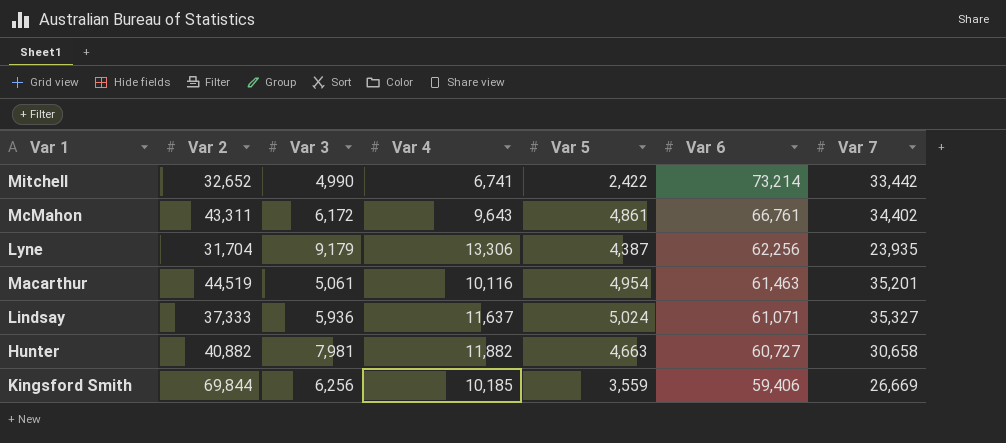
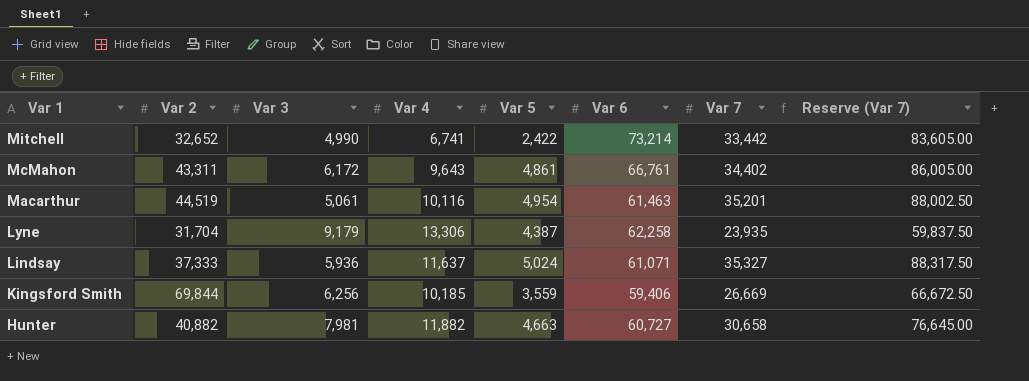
row order: Var 6 descending -> Var 1 descending
column Reserve (Var 7) | formula: none -> [Var 7] * 2.5
Lyne | Var 6: 62,256 -> 62,258

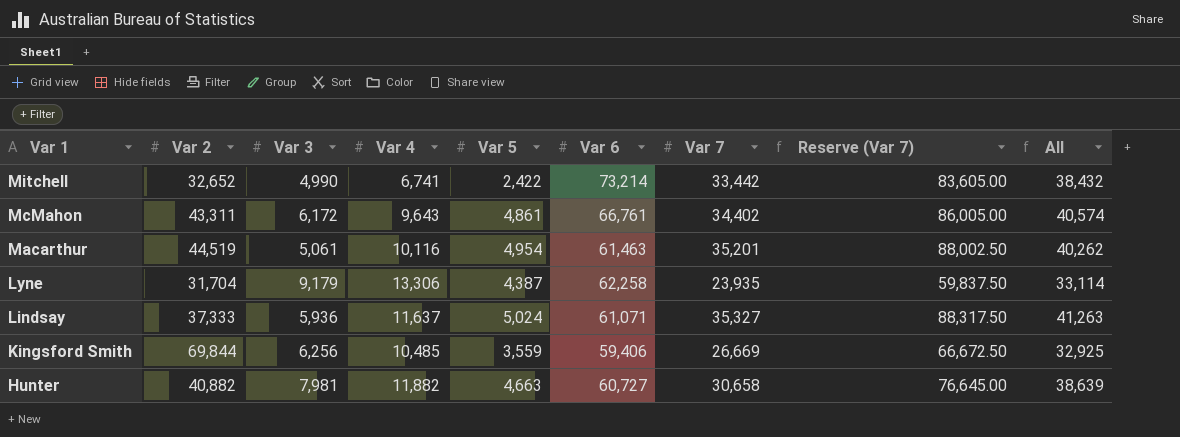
column All | formula: none -> [Var 3] + [Var 7]
Kingsford Smith | Var 4: 10,185 -> 10,485

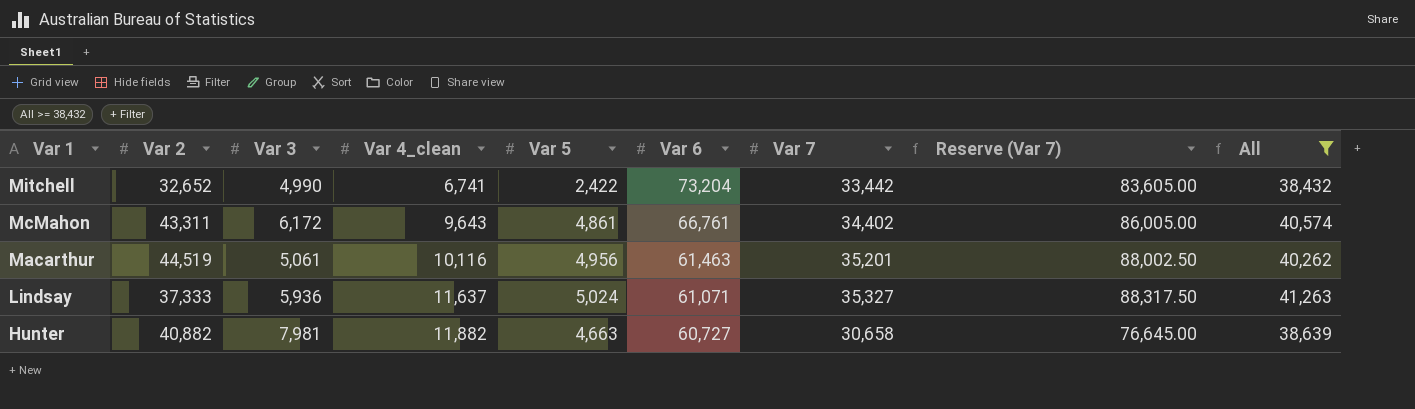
filter: none -> All >= 38,432
column name: Var 4 -> Var 4_clean
Mitchell | Var 6: 73,214 -> 73,204
Macarthur | Var 5: 4,954 -> 4,956

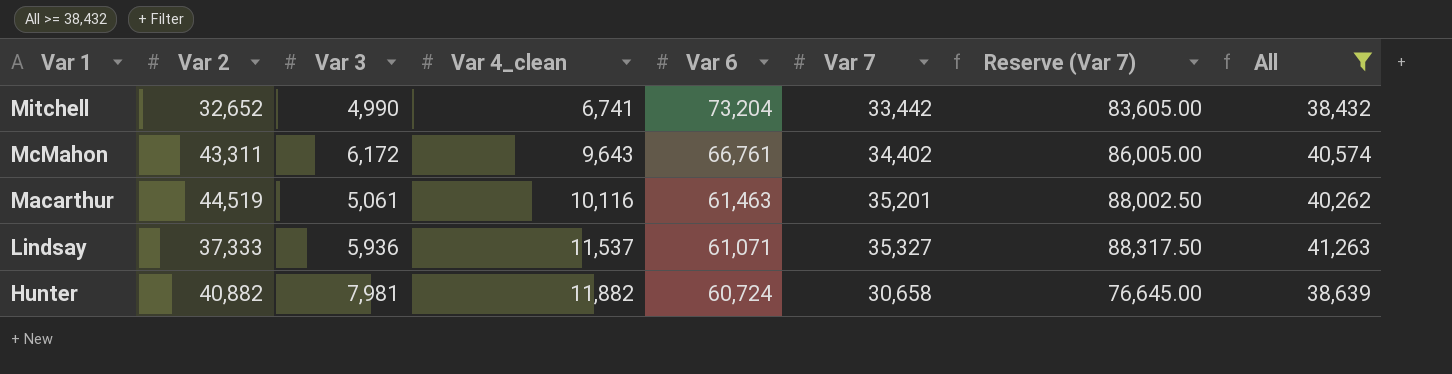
column Var 5 | position: 5 -> none
Lindsay | Var 4_clean: 11,637 -> 11,537
Hunter | Var 6: 60,727 -> 60,724

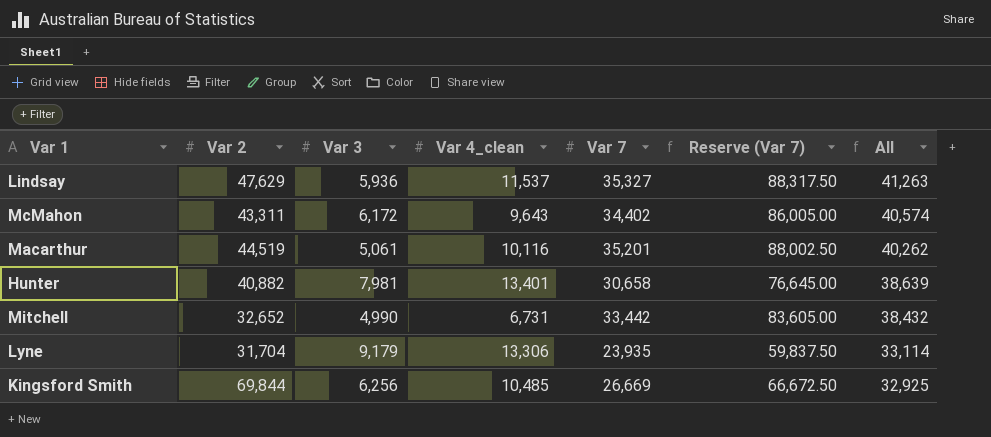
filter: All >= 38,432 -> none
row order: Var 1 descending -> All descending
column Var 6 | position: 5 -> none
Lindsay | Var 2: 37,333 -> 47,629
Hunter | Var 4_clean: 11,882 -> 13,401
Mitchell | Var 4_clean: 6,741 -> 6,731

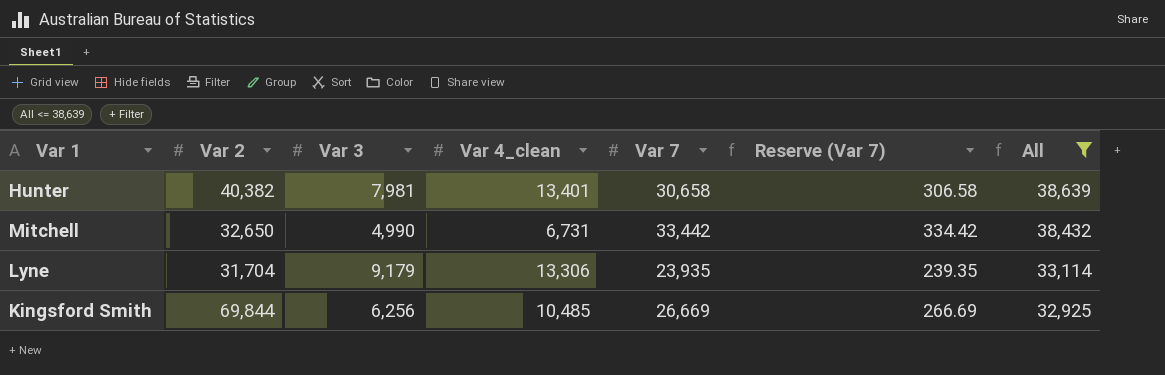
filter: none -> All <= 38,639
column Reserve (Var 7) | formula: [Var 7] * 2.5 -> [Var 7] * 0.01
Hunter | Var 2: 40,882 -> 40,382
Mitchell | Var 2: 32,652 -> 32,650

